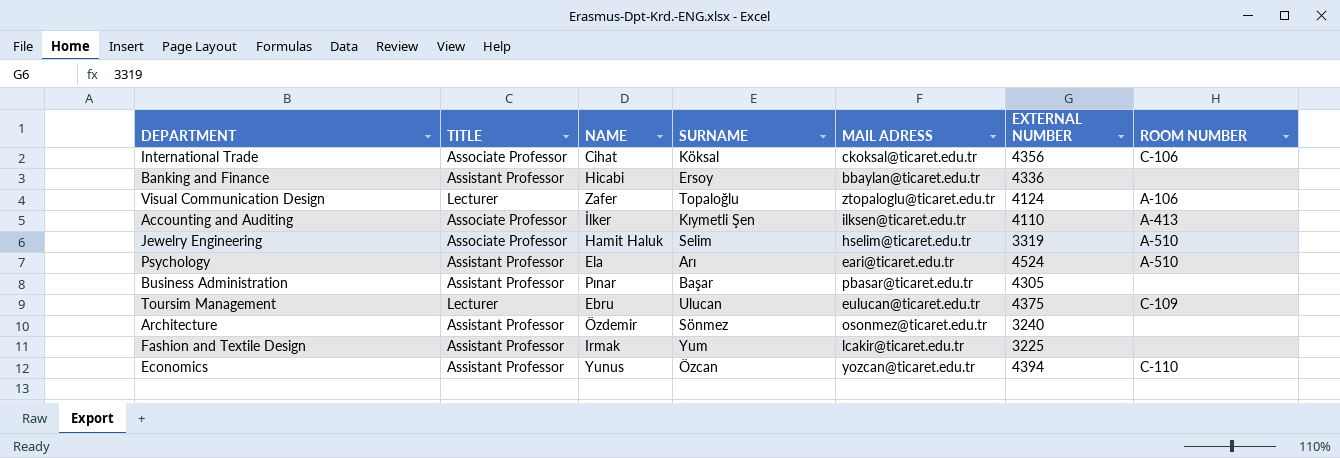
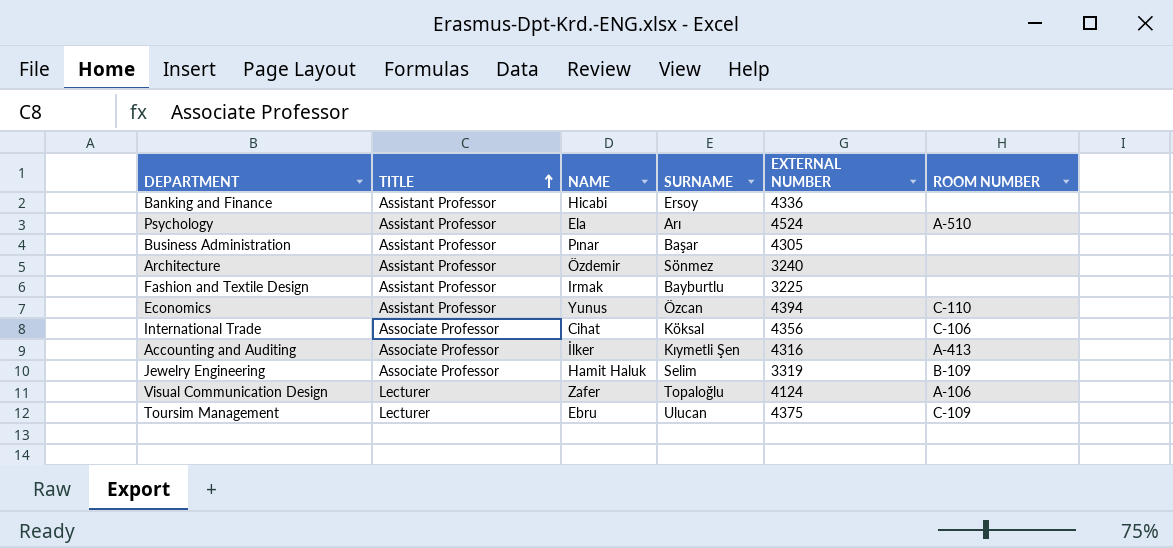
row order: none -> TITLE ascending
column MAIL ADRESS | position: 5 -> none
Fashion and Textile Design | SURNAME: Yum -> Bayburtlu
Accounting and Auditing | EXTERNAL NUMBER: 4110 -> 4316
Jewelry Engineering | ROOM NUMBER: A-510 -> B-109

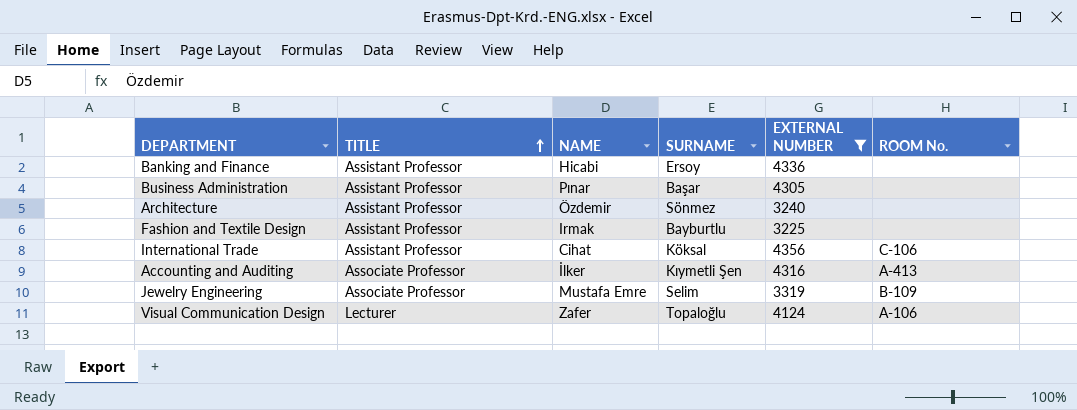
filter: none -> EXTERNAL NUMBER <= 4356
column name: ROOM NUMBER -> ROOM No.
International Trade | TITLE: Associate Professor -> Assistant Professor
Jewelry Engineering | NAME: Hamit Haluk -> Mustafa Emre

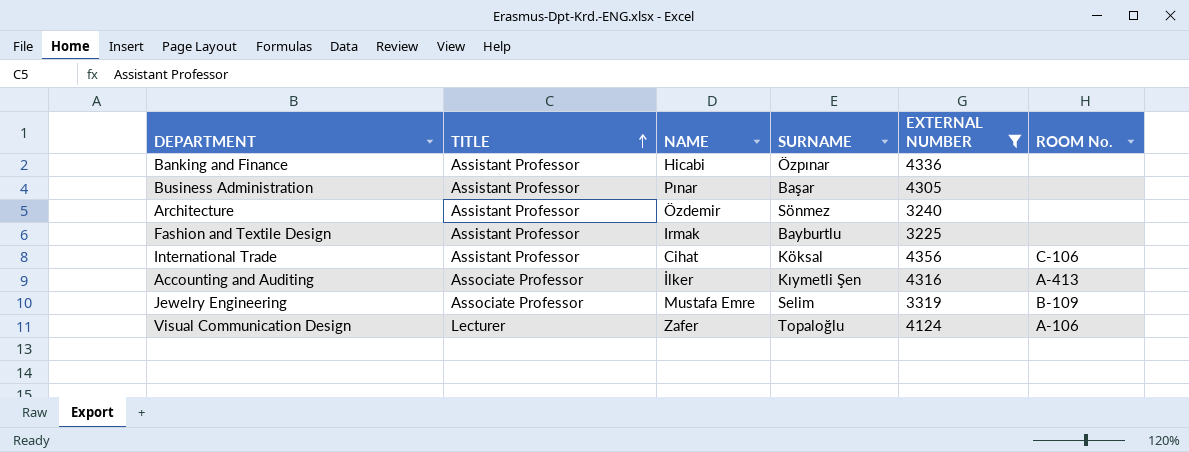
Banking and Finance | SURNAME: Ersoy -> Özpınar

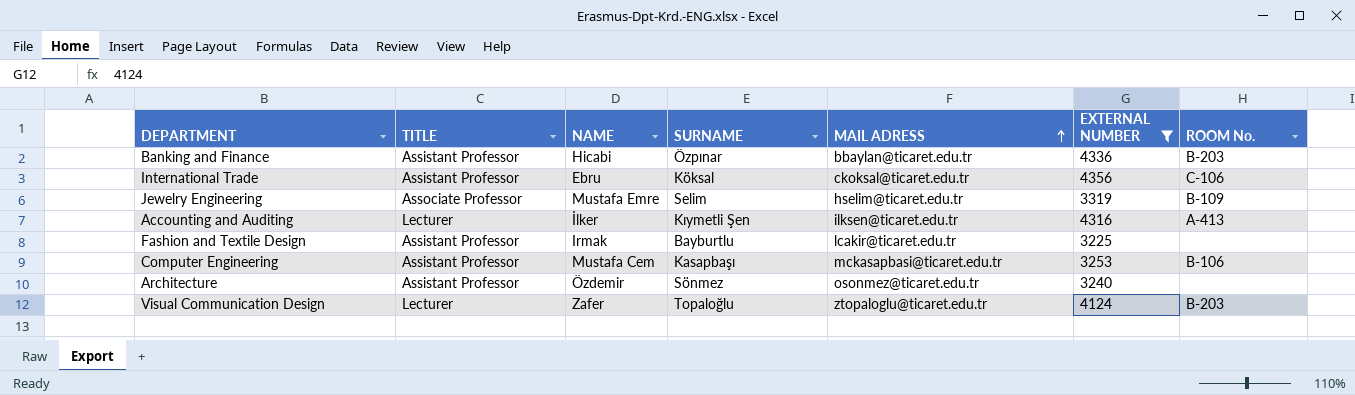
row order: TITLE ascending -> MAIL ADRESS ascending
column MAIL ADRESS | position: none -> 5
row Business Administration: Assistant Professor | Pınar | Başar | 4305 | none -> none
Banking and Finance | ROOM No.: none -> B-203
International Trade | NAME: Cihat -> Ebru
Accounting and Auditing | TITLE: Associate Professor -> Lecturer
row Computer Engineering: none -> Assistant Professor | Mustafa Cem | Kasapbaşı | mckasapbasi@ticaret.edu.tr | 3253 | B-106
Visual Communication Design | ROOM No.: A-106 -> B-203

